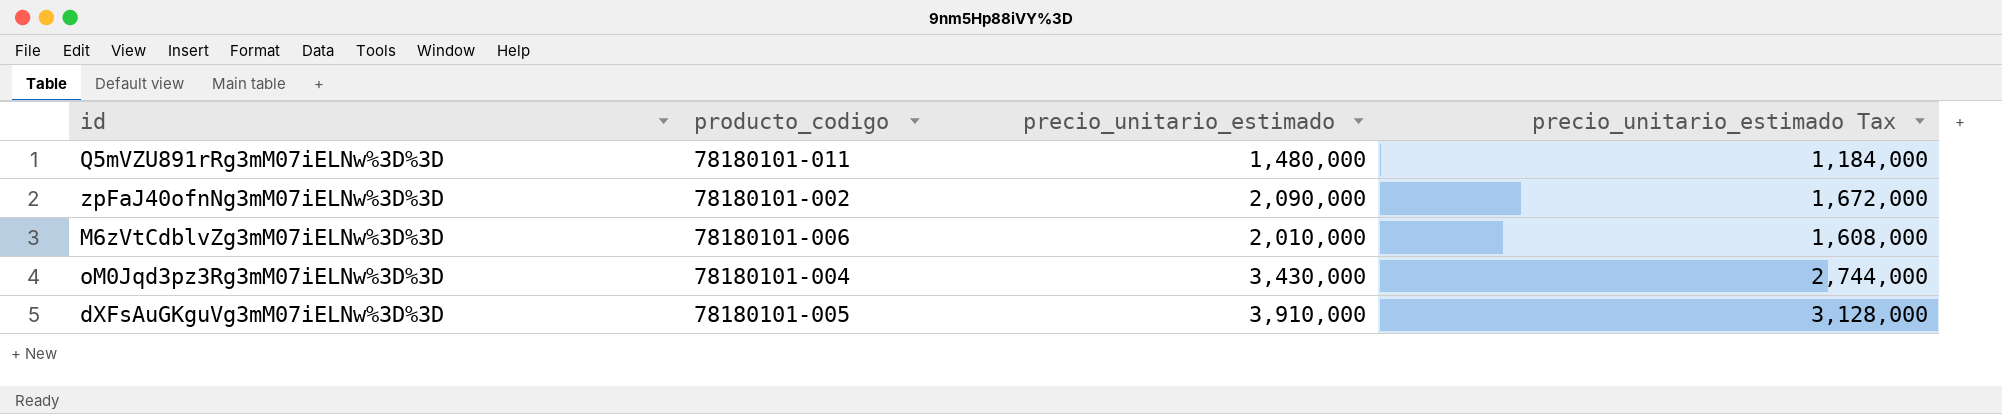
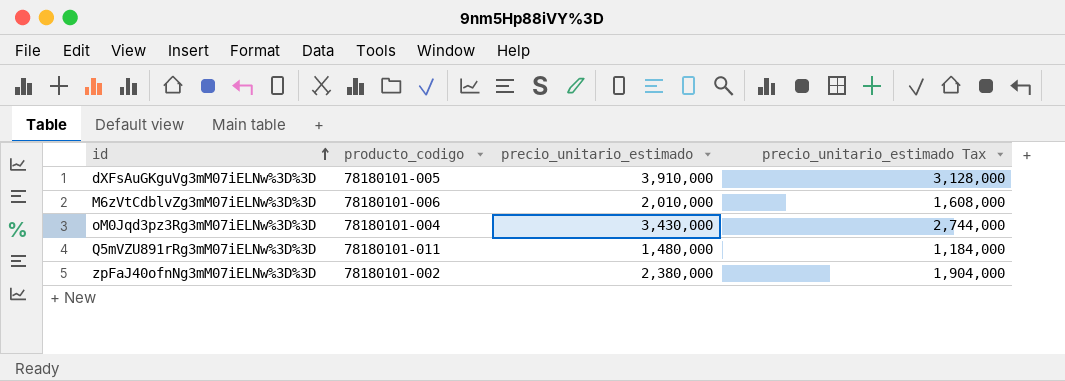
row order: none -> id ascending
zpFaJ40ofnNg3mM07iELNw%3D%3D | precio_unitario_estimado: 2,090,000 -> 2,380,000
zpFaJ40ofnNg3mM07iELNw%3D%3D | precio_unitario_estimado Tax: 1,672,000 -> 1,904,000

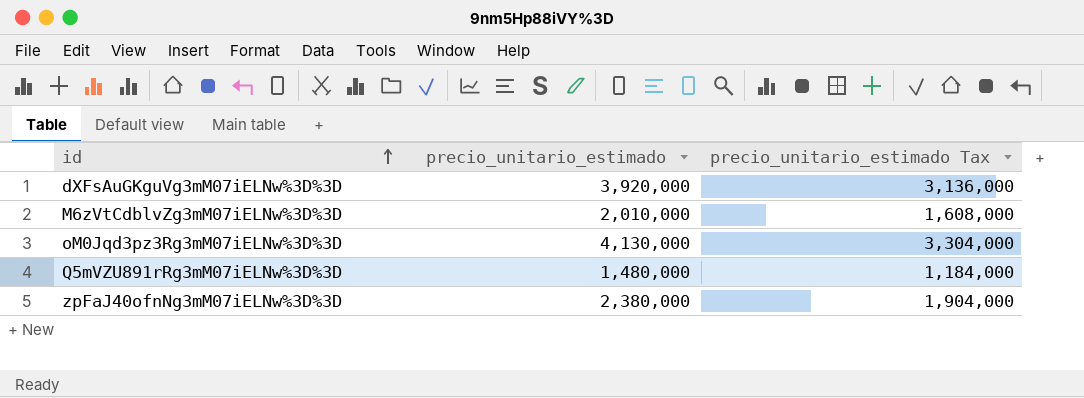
column producto_codigo | position: 2 -> none
dXFsAuGKguVg3mM07iELNw%3D%3D | precio_unitario_estimado: 3,910,000 -> 3,920,000
dXFsAuGKguVg3mM07iELNw%3D%3D | precio_unitario_estimado Tax: 3,128,000 -> 3,136,000
oM0Jqd3pz3Rg3mM07iELNw%3D%3D | precio_unitario_estimado: 3,430,000 -> 4,130,000
oM0Jqd3pz3Rg3mM07iELNw%3D%3D | precio_unitario_estimado Tax: 2,744,000 -> 3,304,000

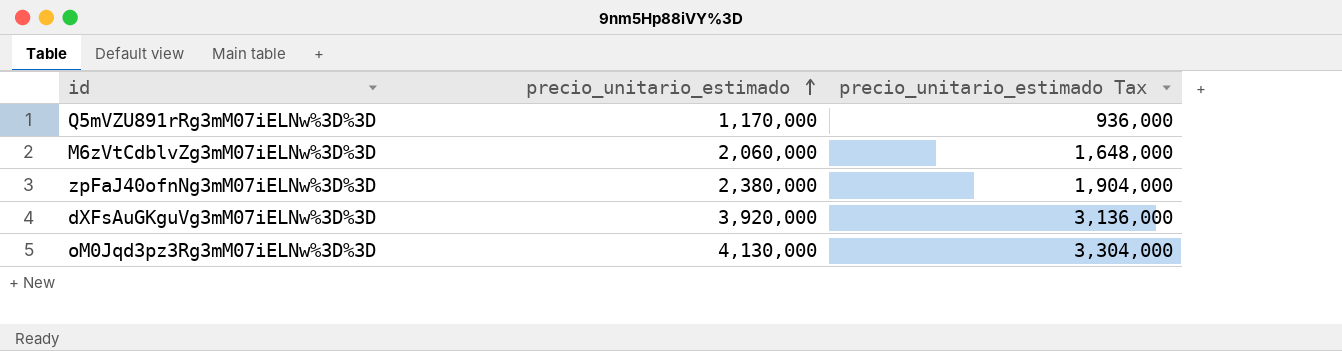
row order: id ascending -> precio_unitario_estimado ascending
Q5mVZU891rRg3mM07iELNw%3D%3D | precio_unitario_estimado: 1,480,000 -> 1,170,000
Q5mVZU891rRg3mM07iELNw%3D%3D | precio_unitario_estimado Tax: 1,184,000 -> 936,000
M6zVtCdblvZg3mM07iELNw%3D%3D | precio_unitario_estimado: 2,010,000 -> 2,060,000
M6zVtCdblvZg3mM07iELNw%3D%3D | precio_unitario_estimado Tax: 1,608,000 -> 1,648,000

